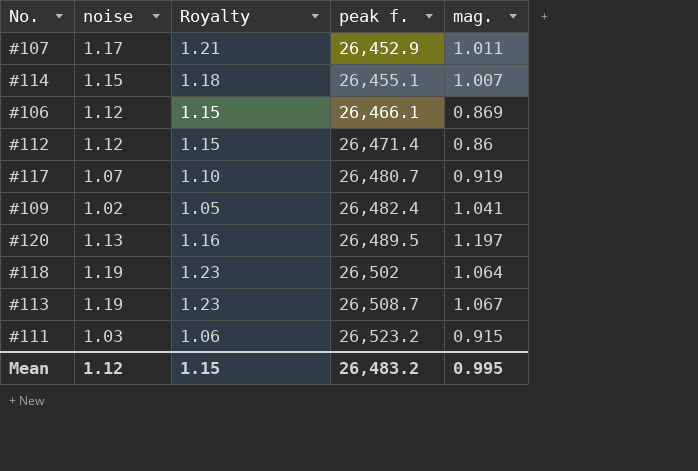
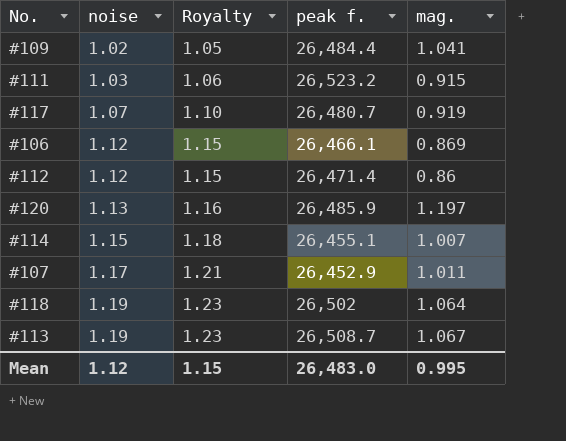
row order: peak f. ascending -> noise ascending
#109 | peak f.: 26,482.4 -> 26,484.4
#120 | peak f.: 26,489.5 -> 26,485.9
Mean | peak f.: 26,483.2 -> 26,483.0

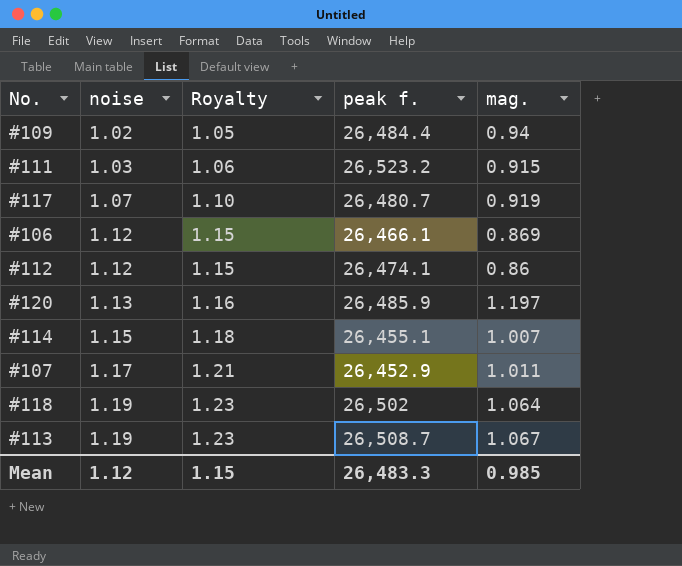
#109 | mag.: 1.041 -> 0.94
#112 | peak f.: 26,471.4 -> 26,474.1
Mean | peak f.: 26,483.0 -> 26,483.3
Mean | mag.: 0.995 -> 0.985

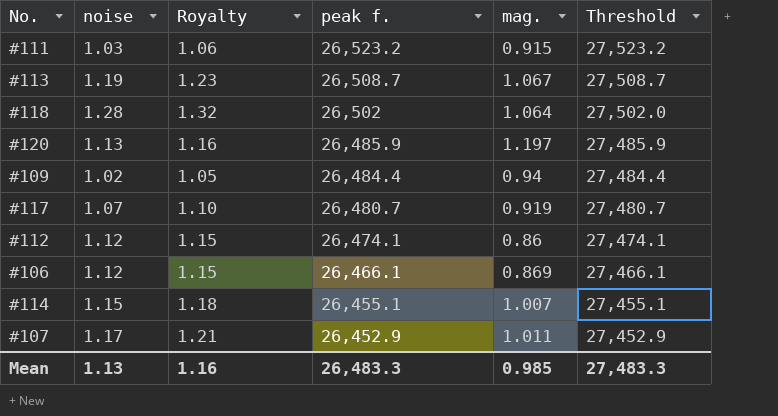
row order: noise ascending -> peak f. descending
column Threshold | formula: none -> [peak f.] + 1000
#118 | noise: 1.19 -> 1.28
#118 | Royalty: 1.23 -> 1.32
Mean | noise: 1.12 -> 1.13
Mean | Royalty: 1.15 -> 1.16

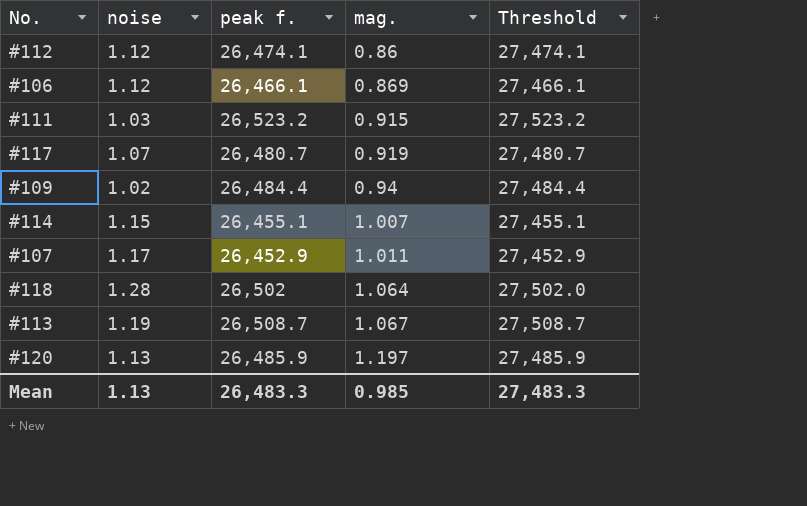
row order: peak f. descending -> mag. ascending
column Royalty | formula: [noise] * 1.03 -> none

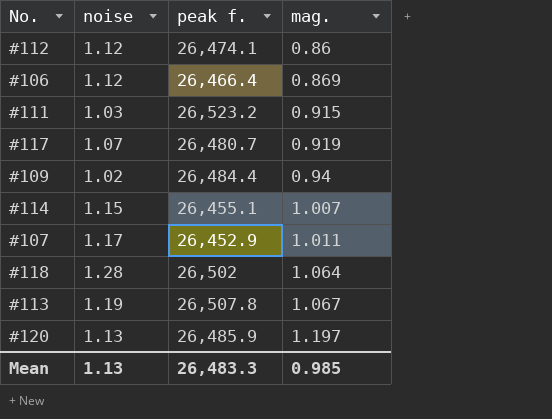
column Threshold | formula: [peak f.] + 1000 -> none
#106 | peak f.: 26,466.1 -> 26,466.4
#113 | peak f.: 26,508.7 -> 26,507.8

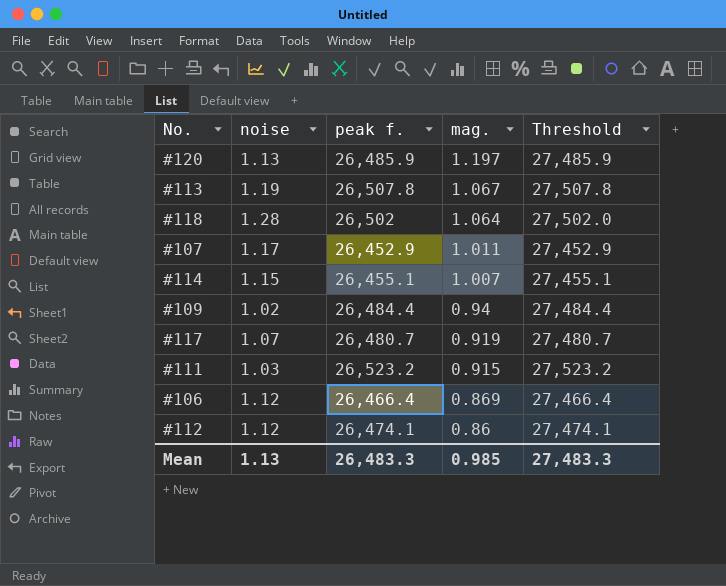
row order: mag. ascending -> mag. descending
column Threshold | formula: none -> [peak f.] + 1000

